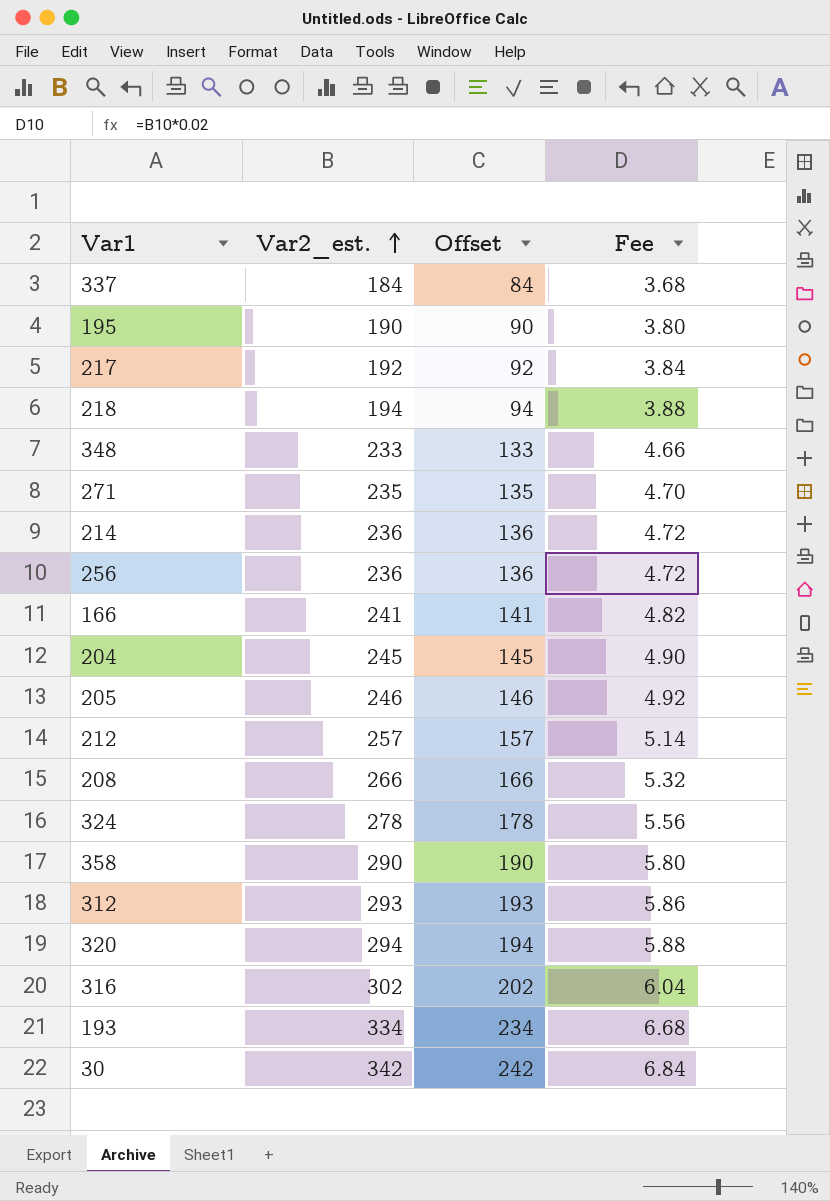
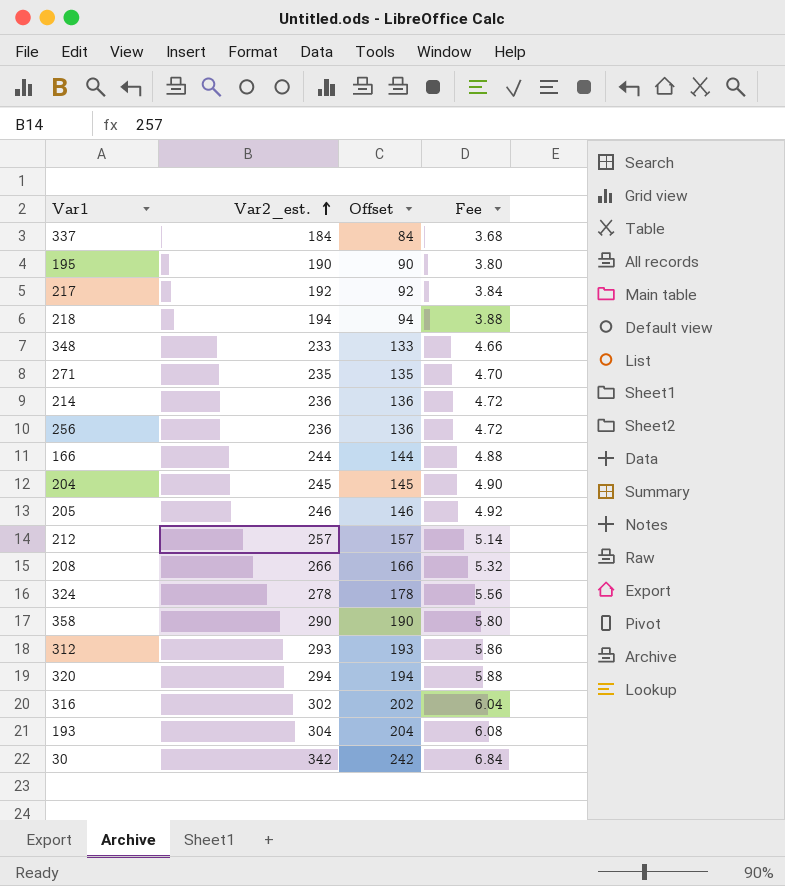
166 | Var2_est.: 241 -> 244
166 | Offset: 141 -> 144
166 | Fee: 4.82 -> 4.88
193 | Var2_est.: 334 -> 304
193 | Offset: 234 -> 204
193 | Fee: 6.68 -> 6.08

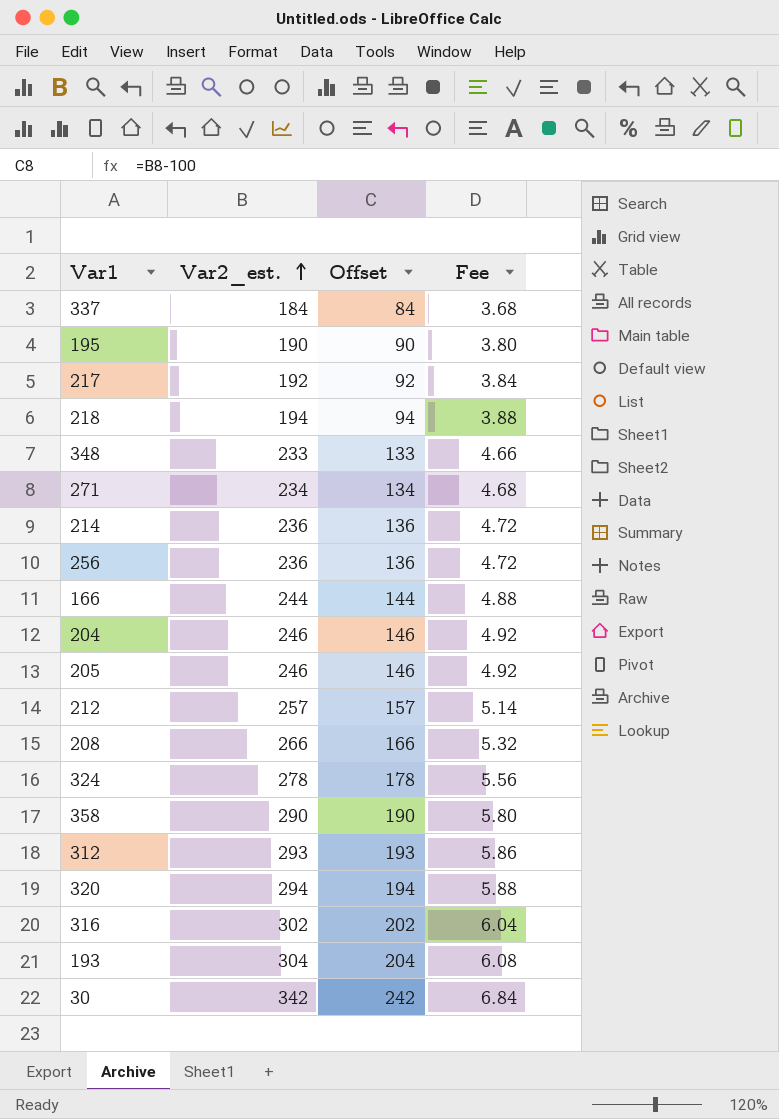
271 | Var2_est.: 235 -> 234
271 | Offset: 135 -> 134
271 | Fee: 4.70 -> 4.68
204 | Var2_est.: 245 -> 246
204 | Offset: 145 -> 146
204 | Fee: 4.90 -> 4.92

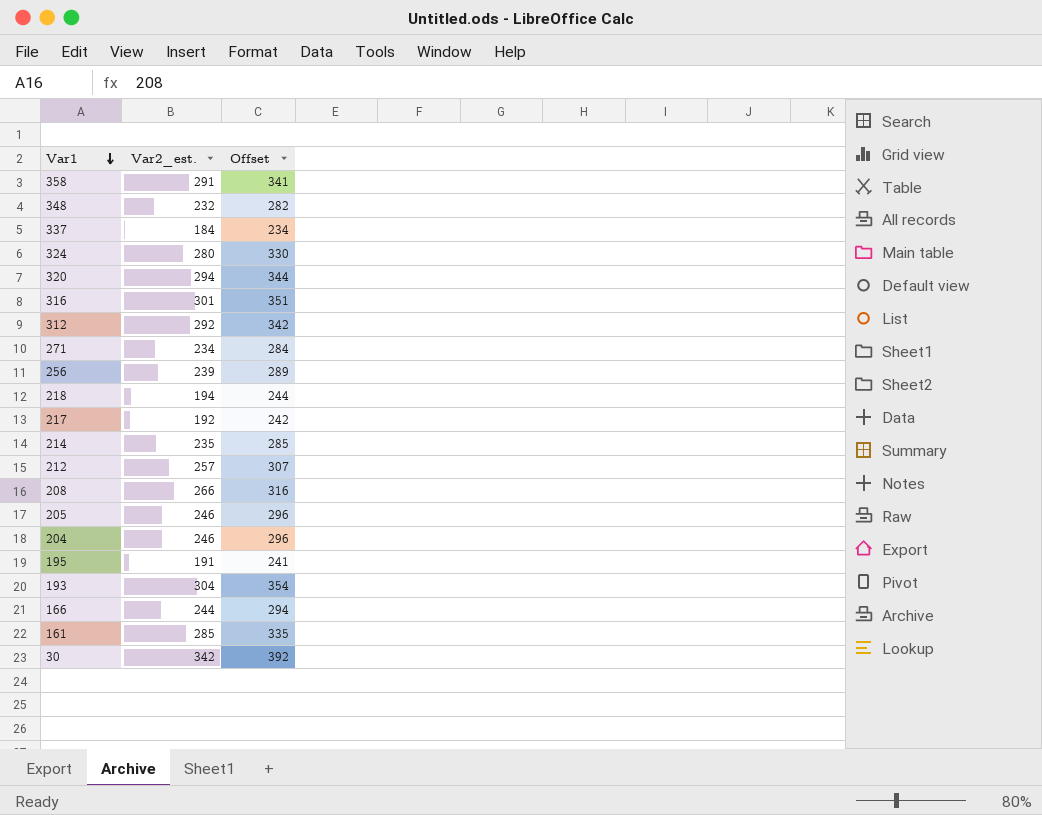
row order: Var2_est. ascending -> Var1 descending
column Fee | formula: [Var2_est.] * 0.02 -> none
column Offset | formula: [Var2_est.] - 100 -> [Var2_est.] + 50
358 | Var2_est.: 290 -> 291
348 | Var2_est.: 233 -> 232
324 | Var2_est.: 278 -> 280
316 | Var2_est.: 302 -> 301
312 | Var2_est.: 293 -> 292
256 | Var2_est.: 236 -> 239
214 | Var2_est.: 236 -> 235
195 | Var2_est.: 190 -> 191
row 161: none -> 285 | 335

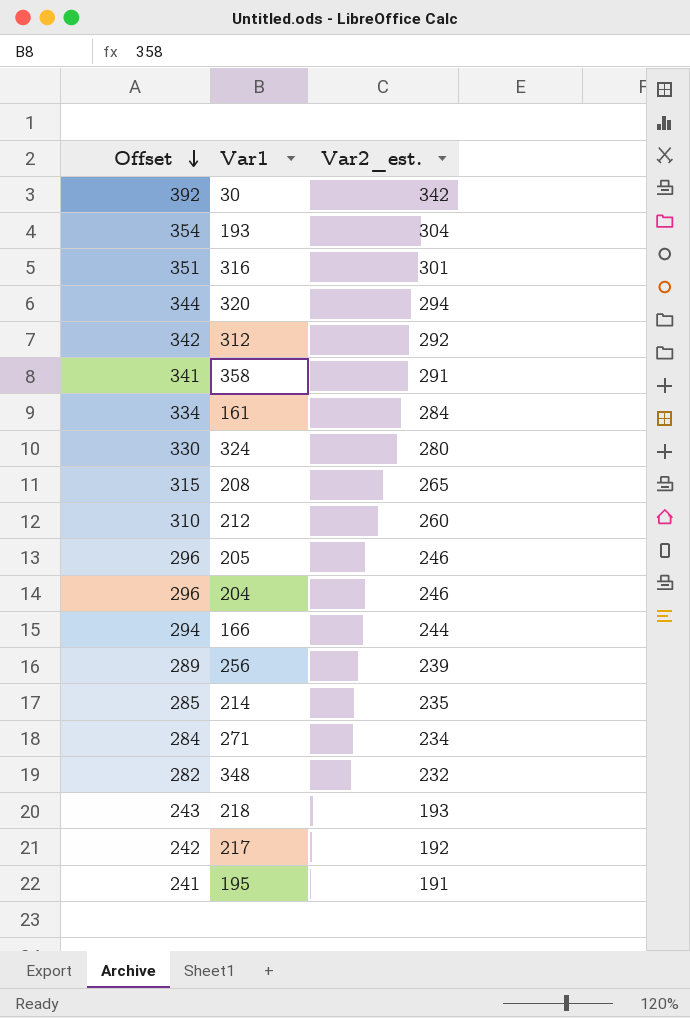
row order: Var1 descending -> Offset descending
column Offset | position: 3 -> 1
row 337: 184 | 234 -> none
161 | Offset: 335 -> 334
161 | Var2_est.: 285 -> 284
208 | Offset: 316 -> 315
208 | Var2_est.: 266 -> 265
212 | Offset: 307 -> 310
212 | Var2_est.: 257 -> 260
218 | Offset: 244 -> 243
218 | Var2_est.: 194 -> 193

